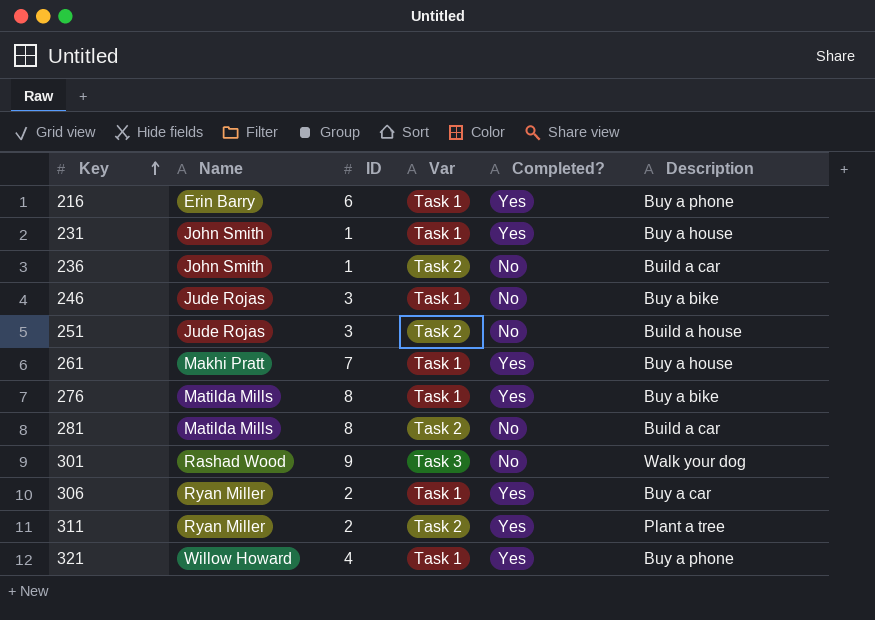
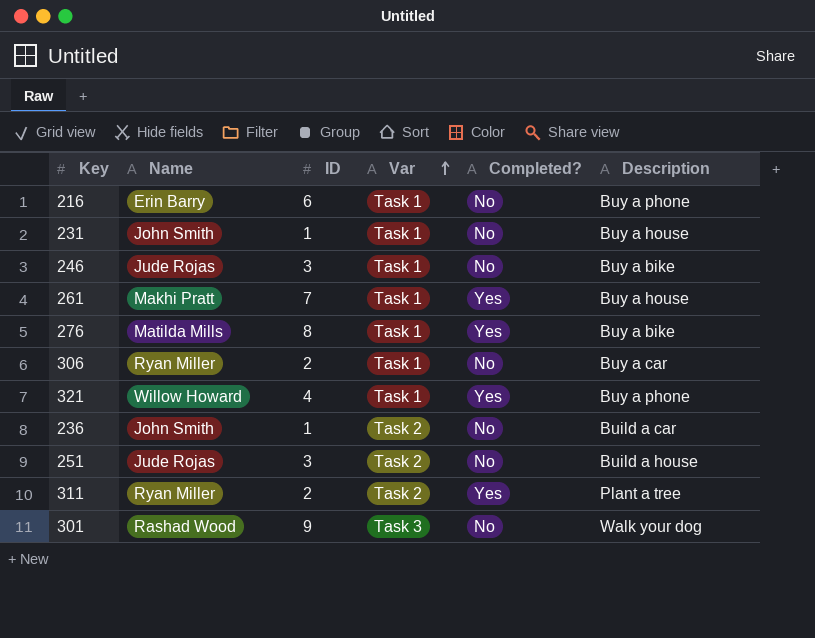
row order: Key ascending -> Var ascending
row 281: Matilda Mills | 8 | Task 2 | No | Build a car -> none
216 | Completed?: Yes -> No
231 | Completed?: Yes -> No
306 | Completed?: Yes -> No

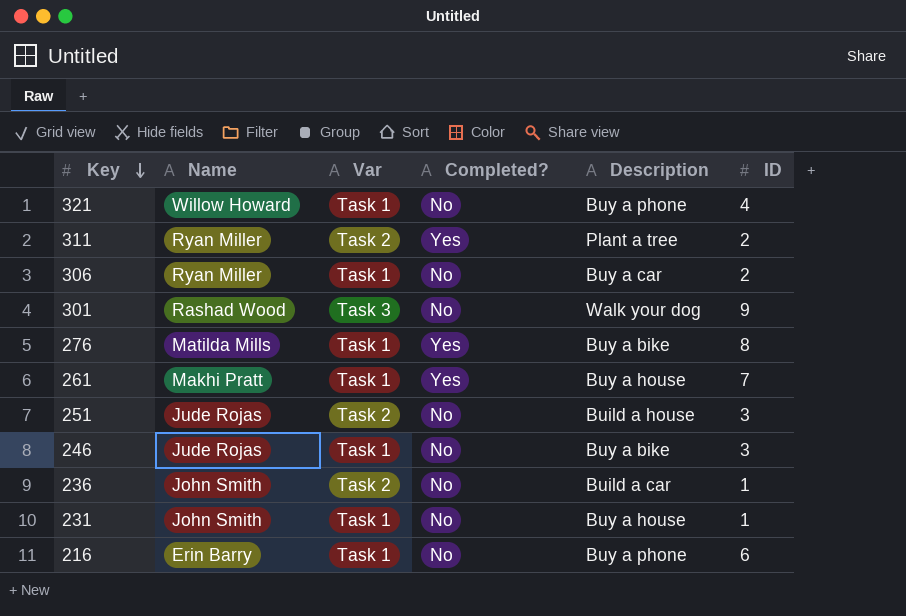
row order: Var ascending -> Key descending
column ID | position: 3 -> 6
321 | Completed?: Yes -> No

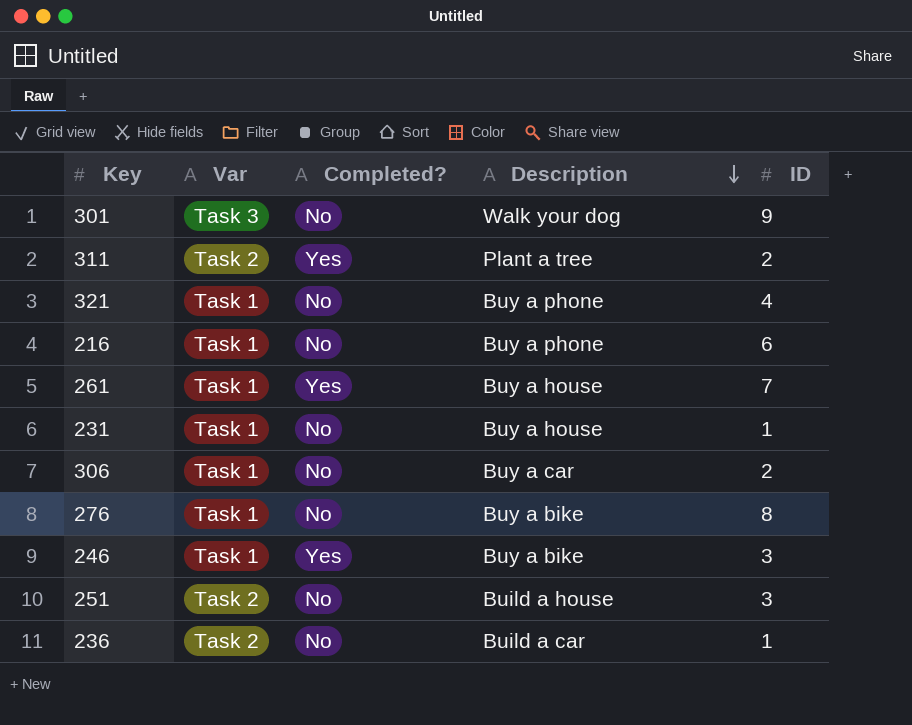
row order: Key descending -> Description descending
column Name | position: 2 -> none
276 | Completed?: Yes -> No
246 | Completed?: No -> Yes

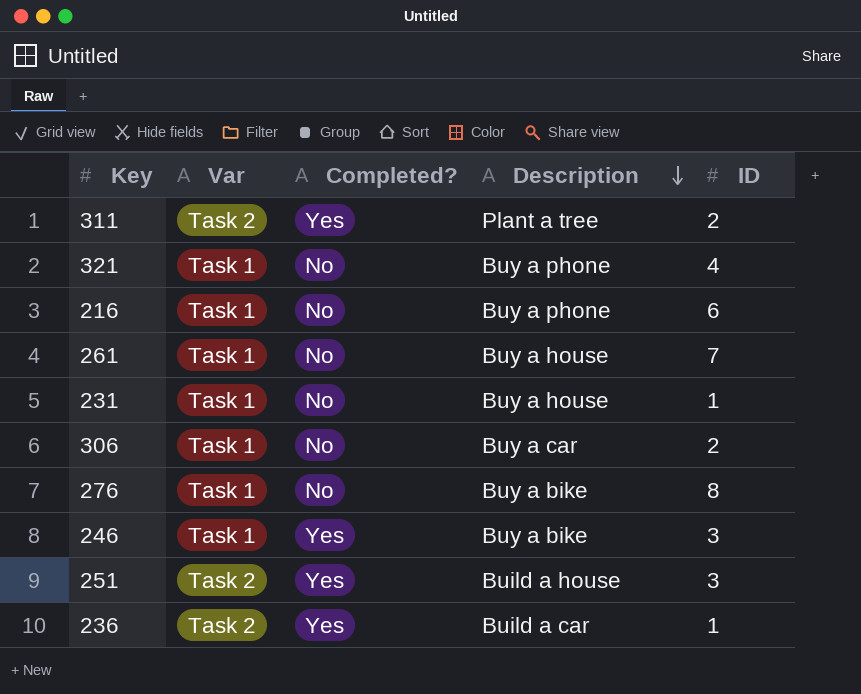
row 301: Task 3 | No | Walk your dog | 9 -> none
261 | Completed?: Yes -> No
251 | Completed?: No -> Yes
236 | Completed?: No -> Yes

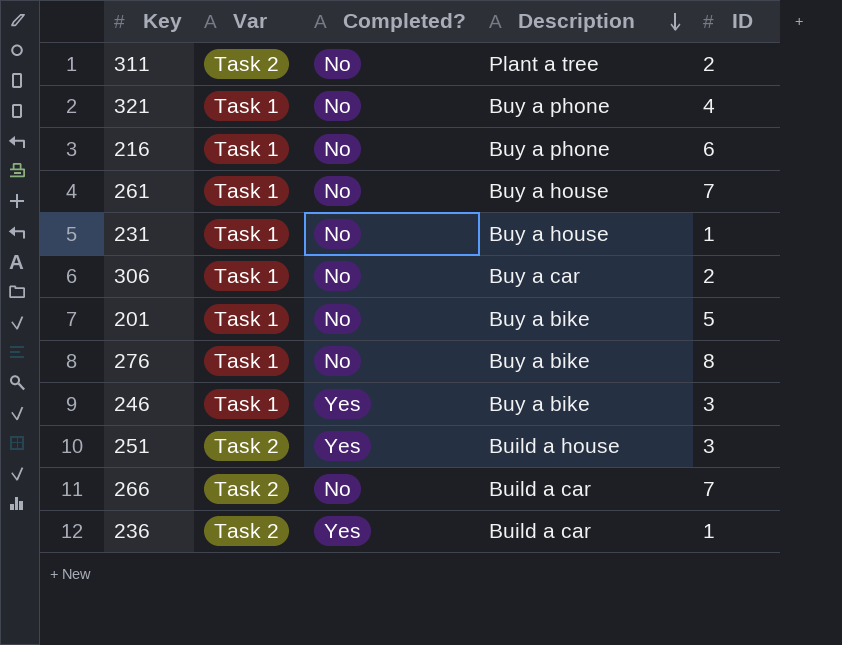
311 | Completed?: Yes -> No
row 201: none -> Task 1 | No | Buy a bike | 5
row 266: none -> Task 2 | No | Build a car | 7

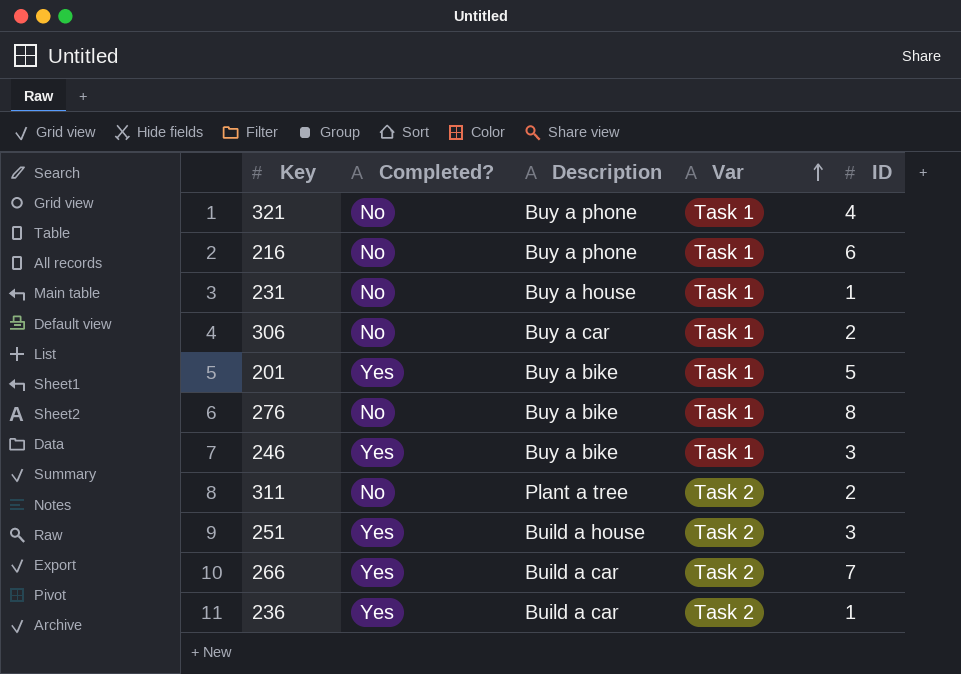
row order: Description descending -> Var ascending
column Var | position: 2 -> 4
row 261: Task 1 | No | Buy a house | 7 -> none
201 | Completed?: No -> Yes
266 | Completed?: No -> Yes

